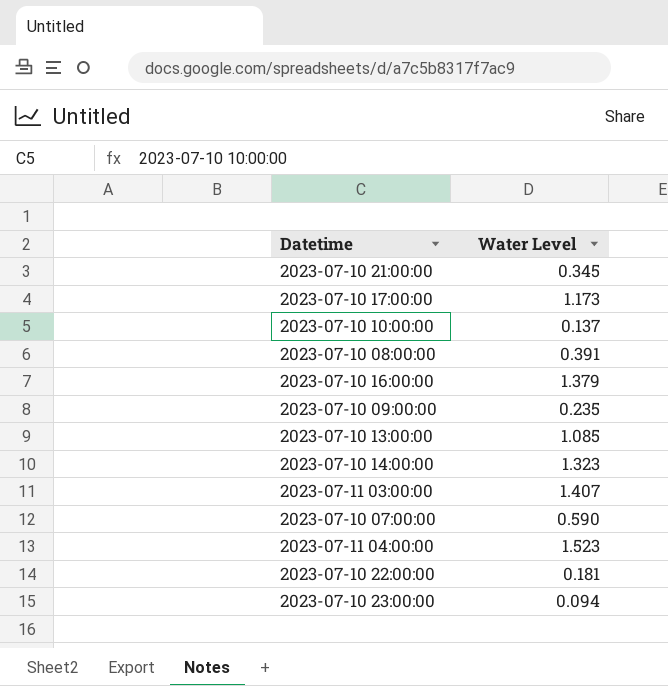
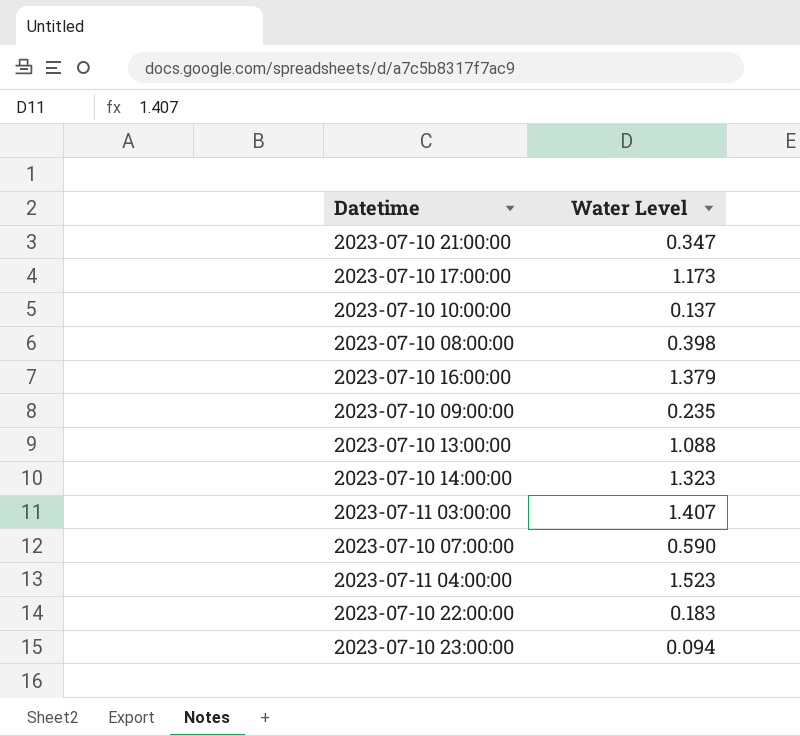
2023-07-10 21:00:00 | Water Level: 0.345 -> 0.347
2023-07-10 08:00:00 | Water Level: 0.391 -> 0.398
2023-07-10 13:00:00 | Water Level: 1.085 -> 1.088
2023-07-10 22:00:00 | Water Level: 0.181 -> 0.183

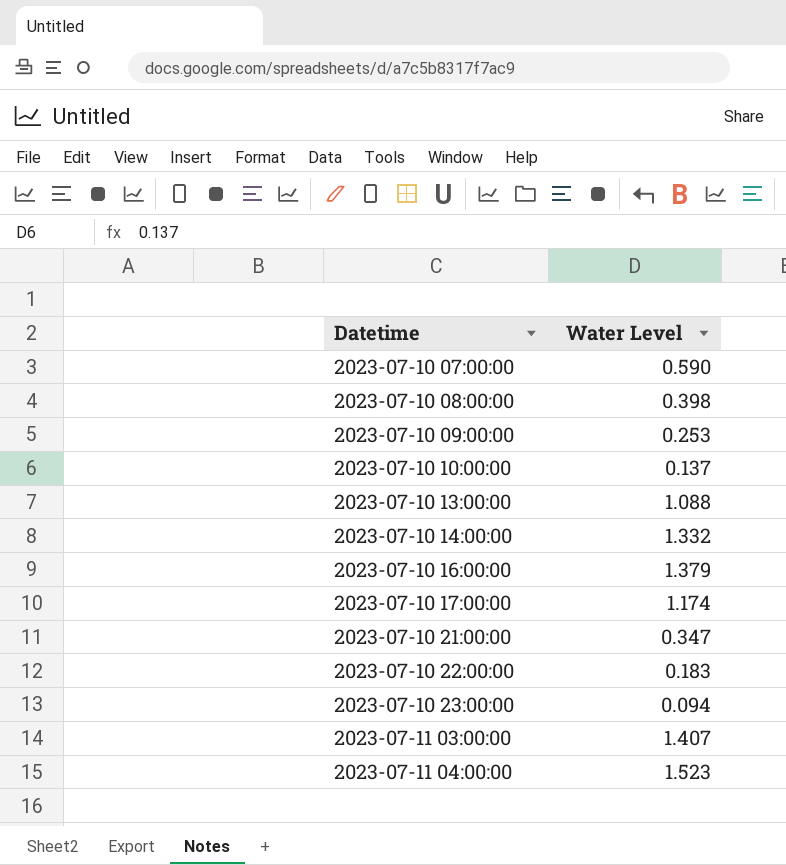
row order: none -> Datetime ascending
2023-07-10 09:00:00 | Water Level: 0.235 -> 0.253
2023-07-10 14:00:00 | Water Level: 1.323 -> 1.332
2023-07-10 17:00:00 | Water Level: 1.173 -> 1.174

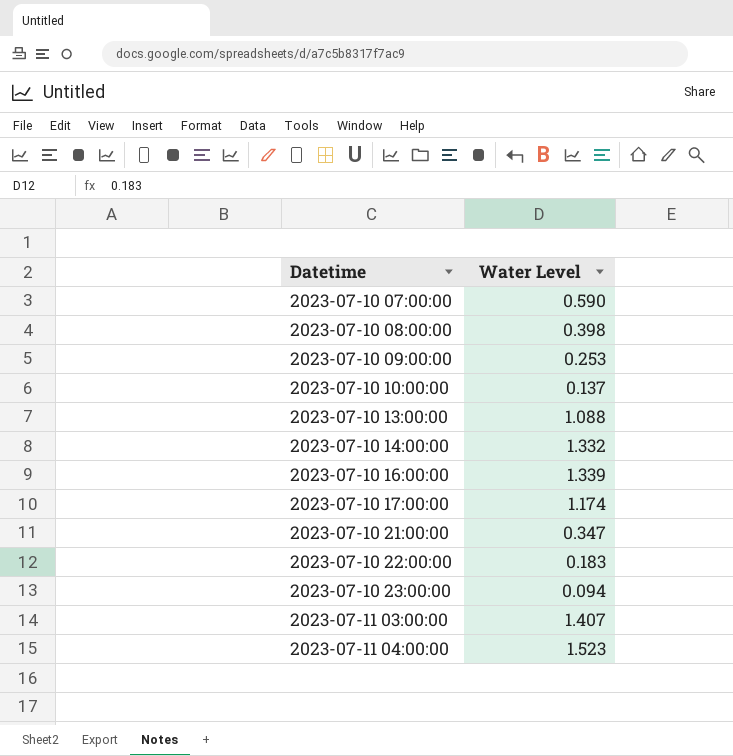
2023-07-10 16:00:00 | Water Level: 1.379 -> 1.339

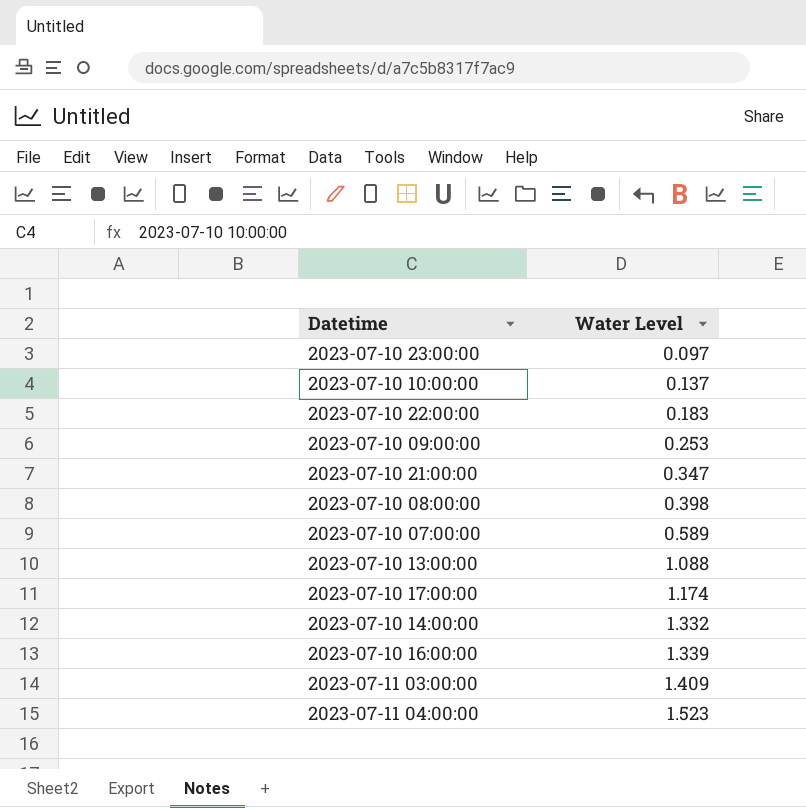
row order: Datetime ascending -> Water Level ascending
2023-07-10 23:00:00 | Water Level: 0.094 -> 0.097
2023-07-10 07:00:00 | Water Level: 0.590 -> 0.589
2023-07-11 03:00:00 | Water Level: 1.407 -> 1.409

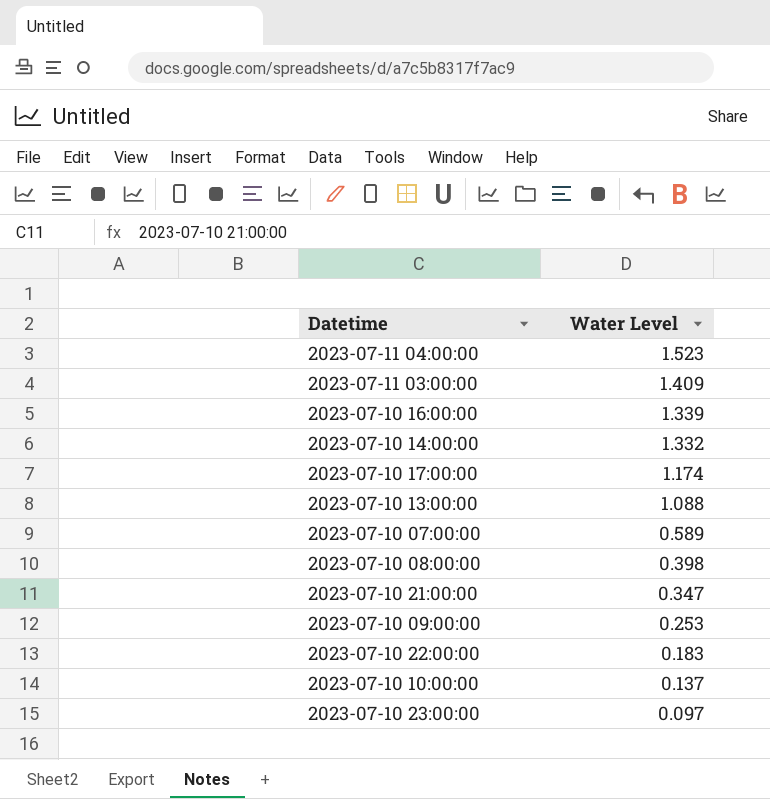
row order: Water Level ascending -> Water Level descending

